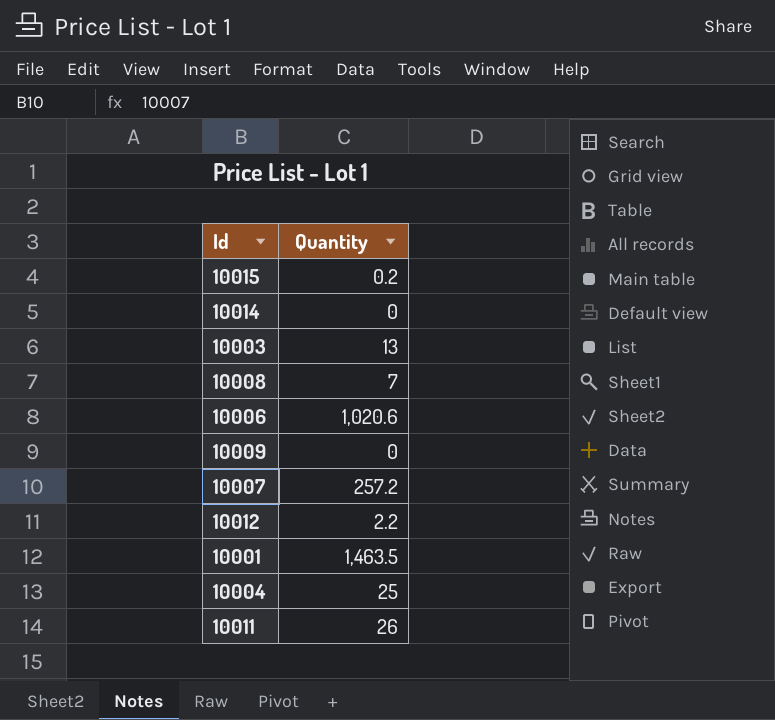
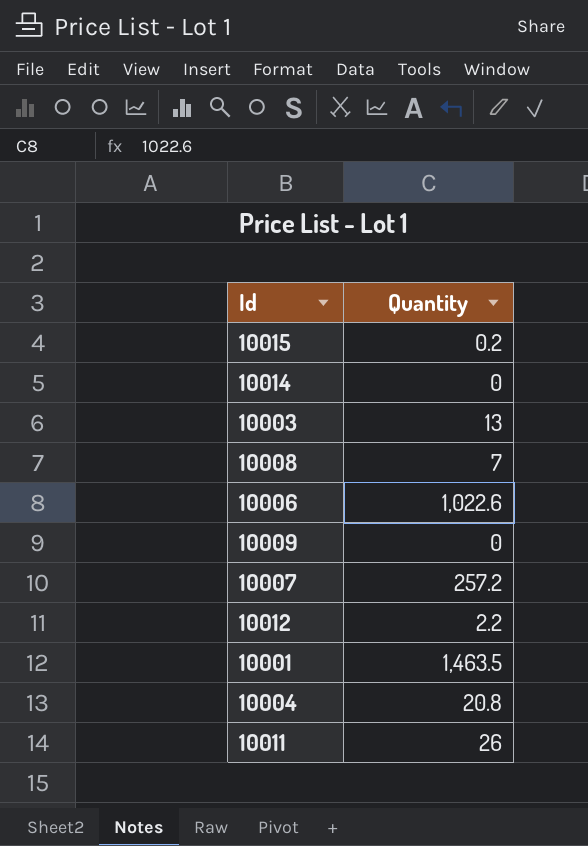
10006 | Quantity: 1,020.6 -> 1,022.6
10004 | Quantity: 25 -> 20.8

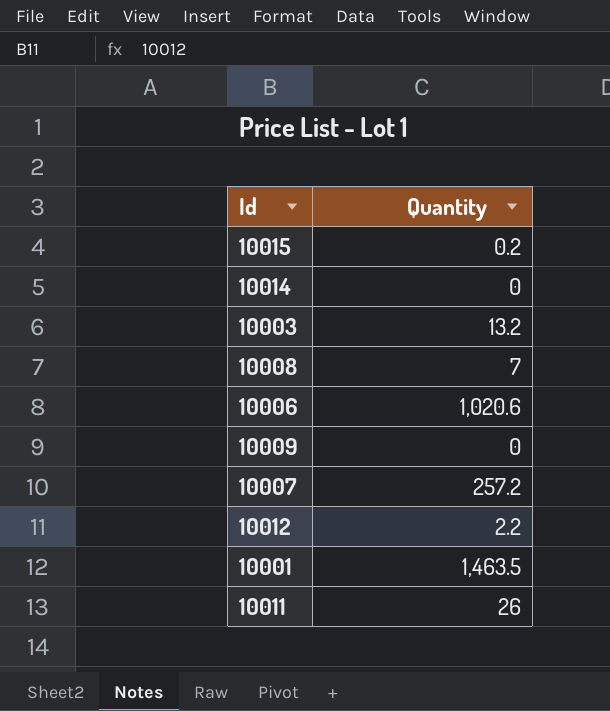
row 10004: 20.8 -> none
10003 | Quantity: 13 -> 13.2
10006 | Quantity: 1,022.6 -> 1,020.6

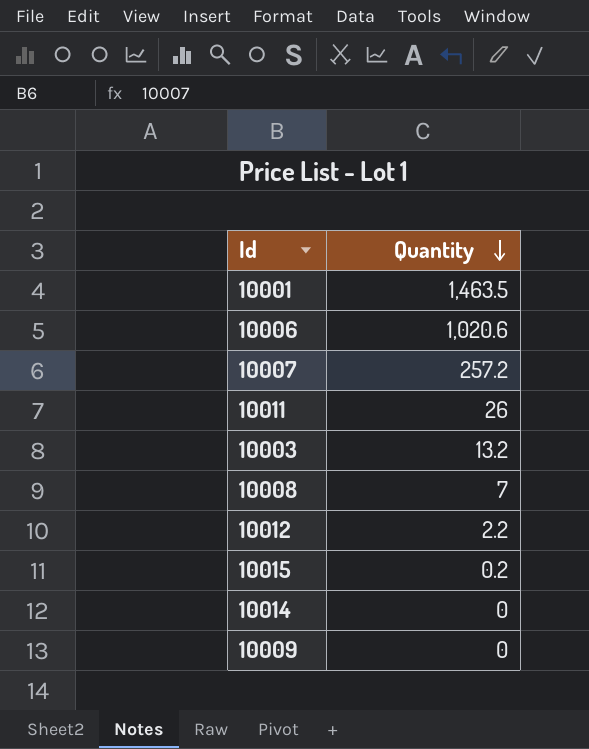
row order: none -> Quantity descending

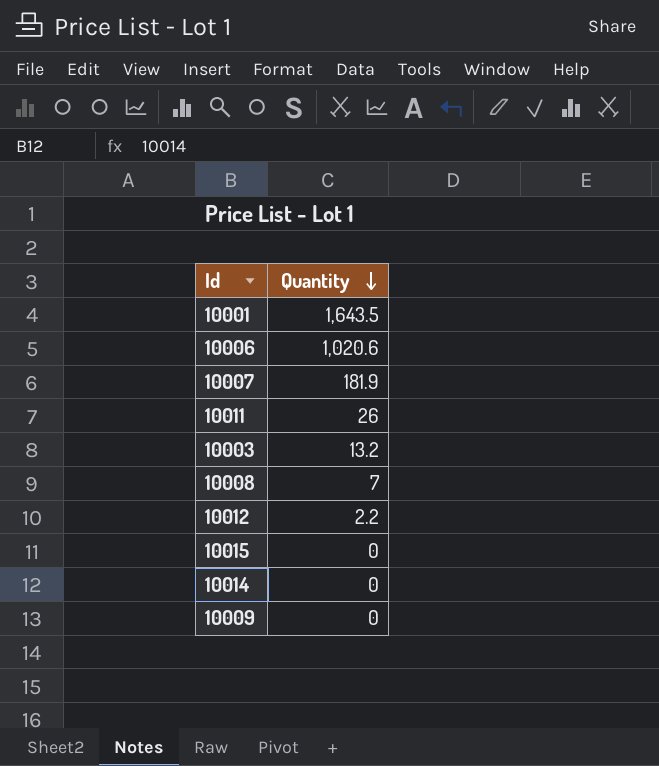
10001 | Quantity: 1,463.5 -> 1,643.5
10007 | Quantity: 257.2 -> 181.9
10015 | Quantity: 0.2 -> 0

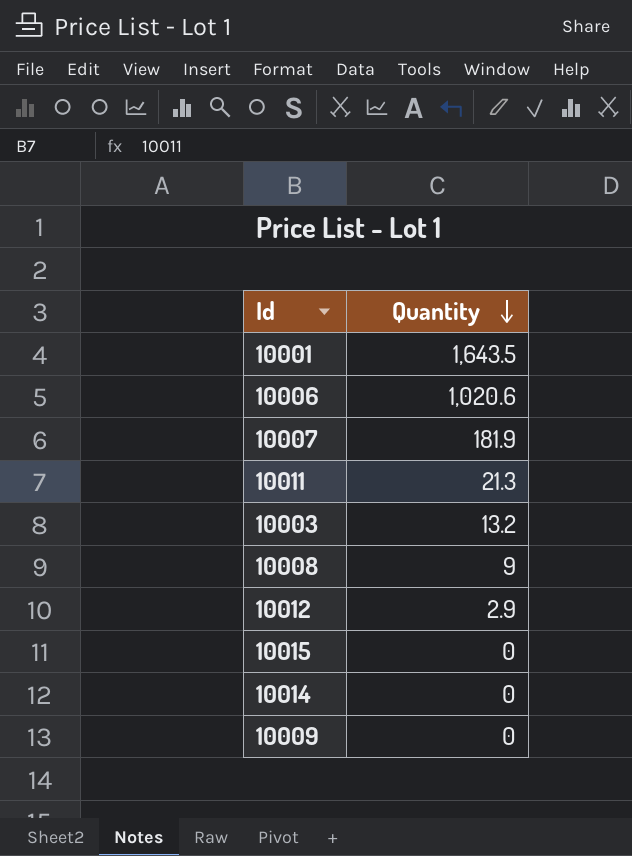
10011 | Quantity: 26 -> 21.3
10008 | Quantity: 7 -> 9
10012 | Quantity: 2.2 -> 2.9

